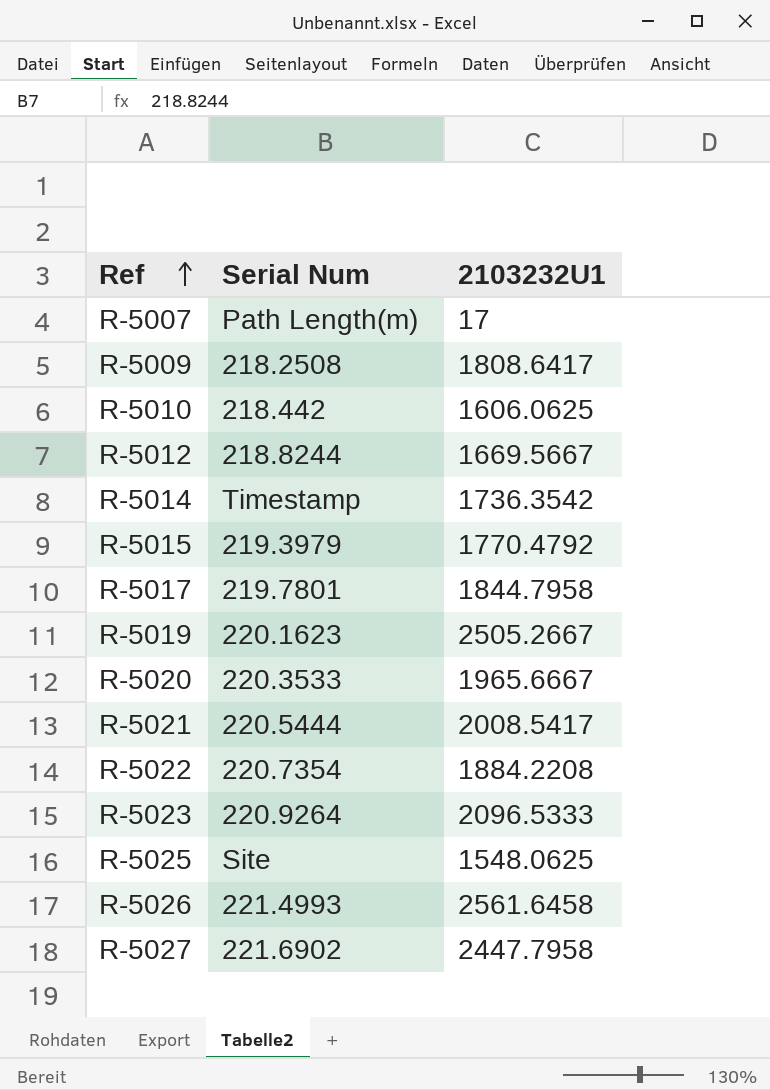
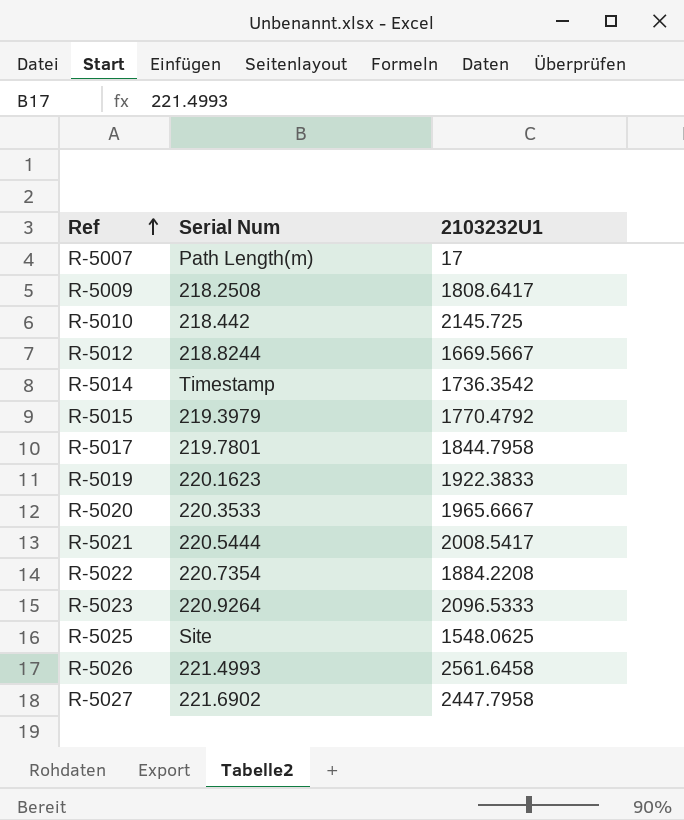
R-5010 | 2103232U1: 1606.0625 -> 2145.725
R-5019 | 2103232U1: 2505.2667 -> 1922.3833

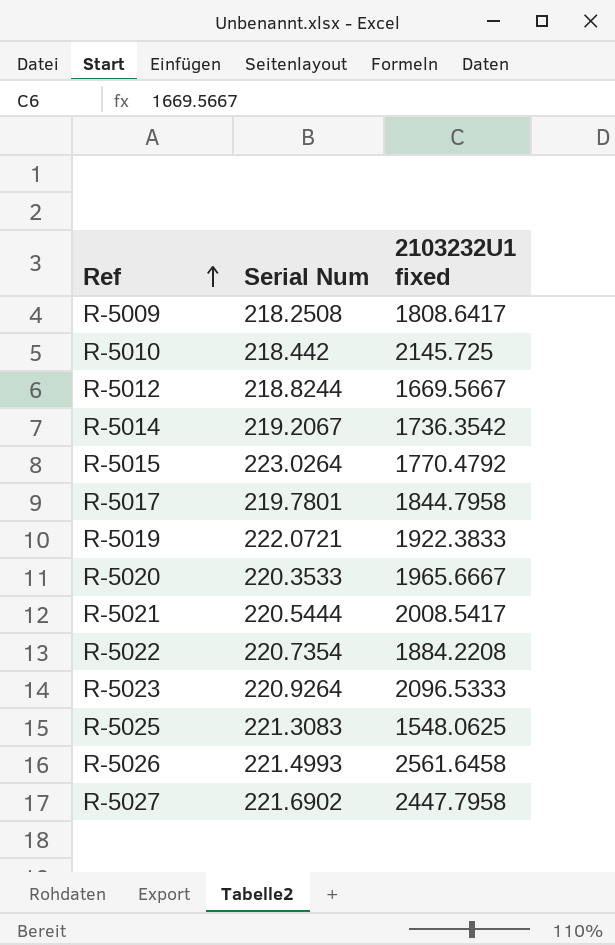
column name: 2103232U1 -> 2103232U1 fixed
row R-5007: Path Length(m) | 17 -> none
R-5014 | Serial Num: Timestamp -> 219.2067
R-5015 | Serial Num: 219.3979 -> 223.0264
R-5019 | Serial Num: 220.1623 -> 222.0721
R-5025 | Serial Num: Site -> 221.3083

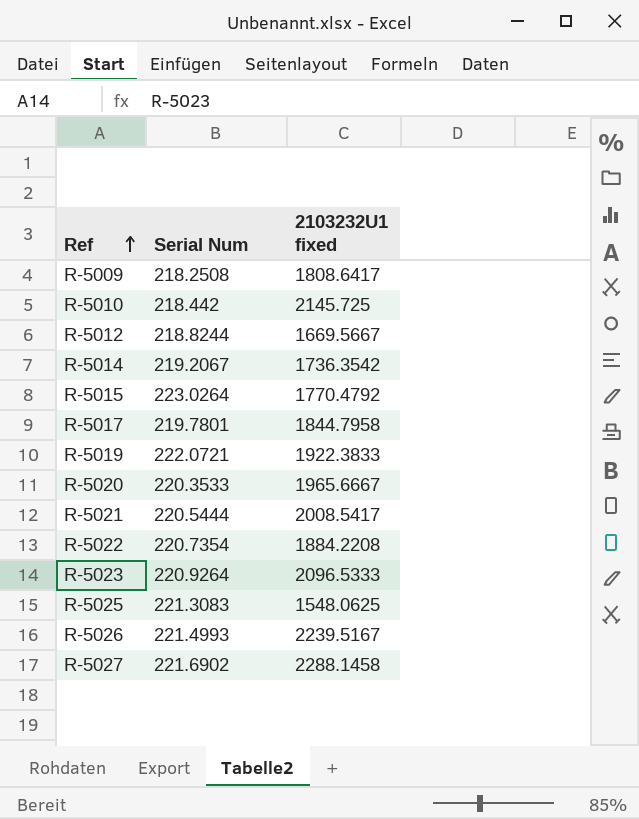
R-5026 | 2103232U1 fixed: 2561.6458 -> 2239.5167
R-5027 | 2103232U1 fixed: 2447.7958 -> 2288.1458

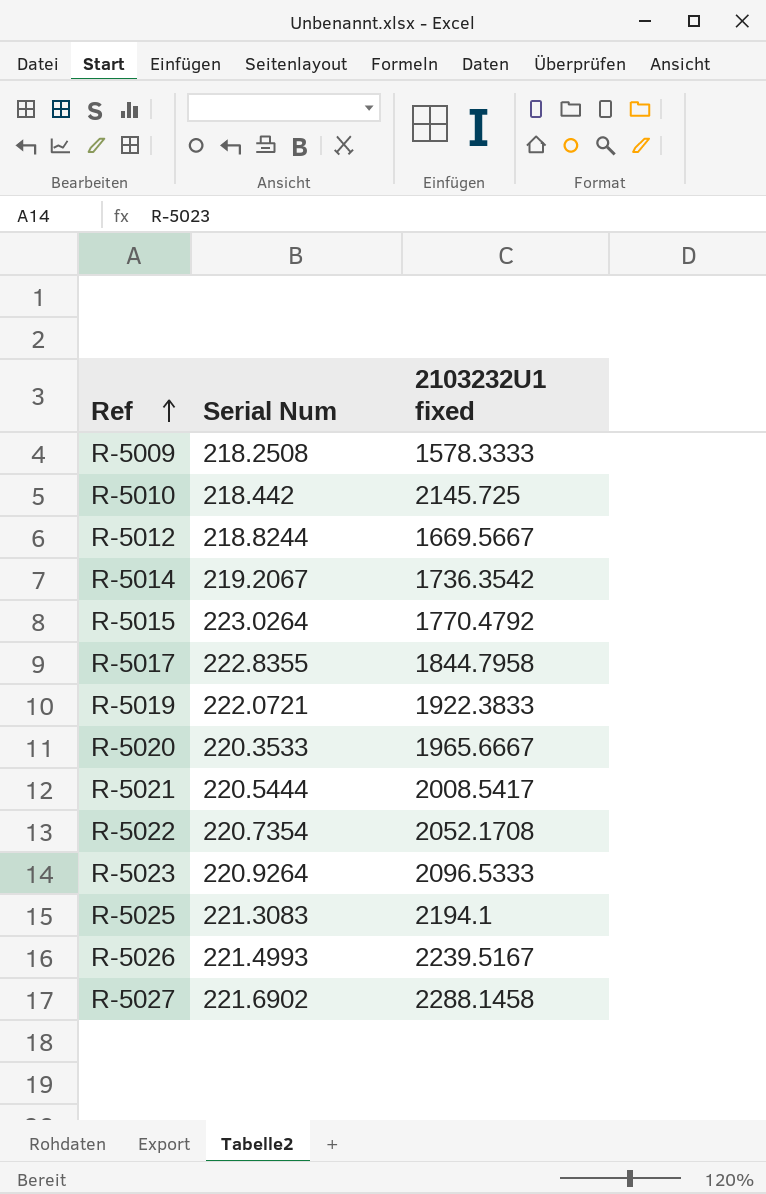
R-5009 | 2103232U1 fixed: 1808.6417 -> 1578.3333
R-5017 | Serial Num: 219.7801 -> 222.8355
R-5022 | 2103232U1 fixed: 1884.2208 -> 2052.1708
R-5025 | 2103232U1 fixed: 1548.0625 -> 2194.1

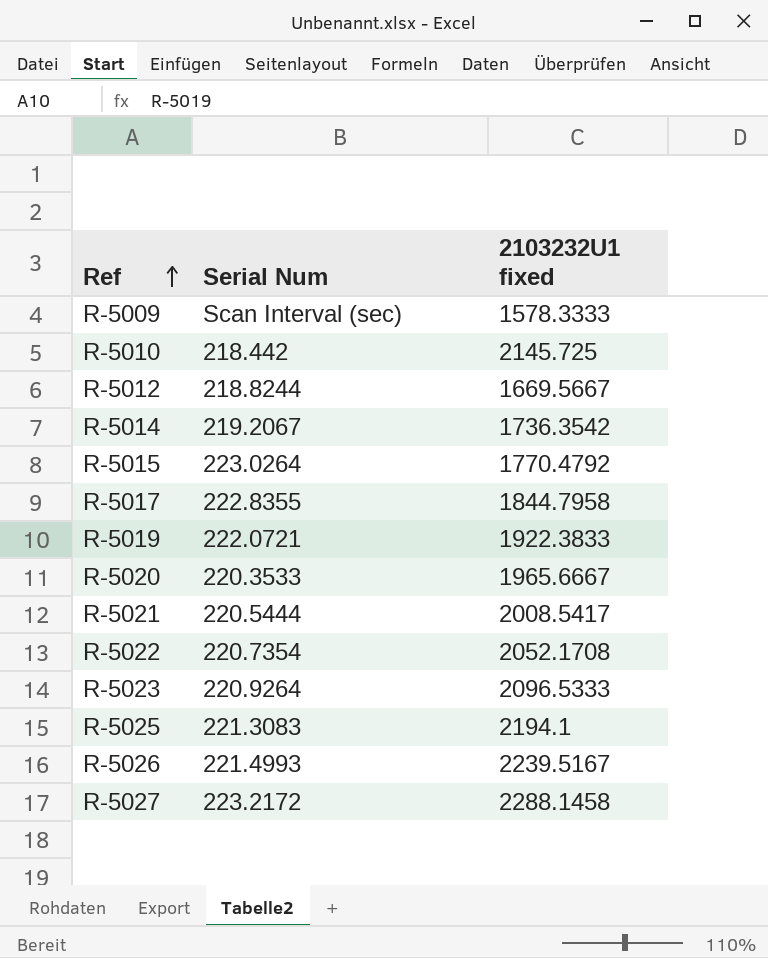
R-5009 | Serial Num: 218.2508 -> Scan Interval (sec)
R-5027 | Serial Num: 221.6902 -> 223.2172

